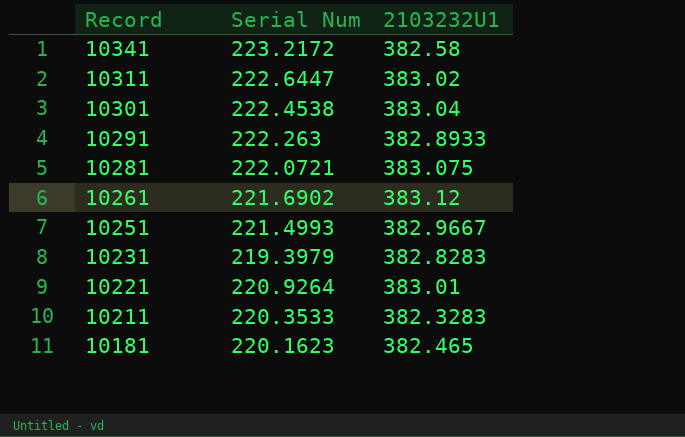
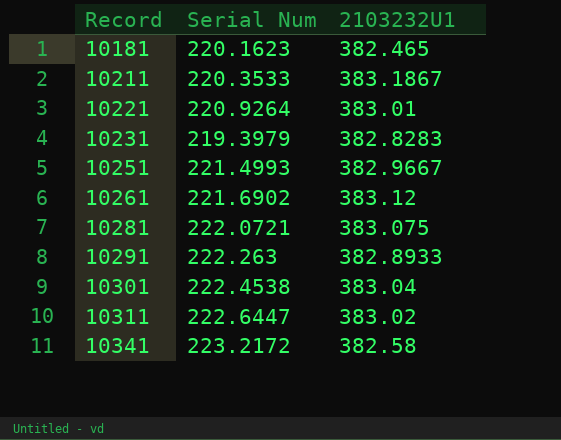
row order: Record descending -> Record ascending
10211 | 2103232U1: 382.3283 -> 383.1867

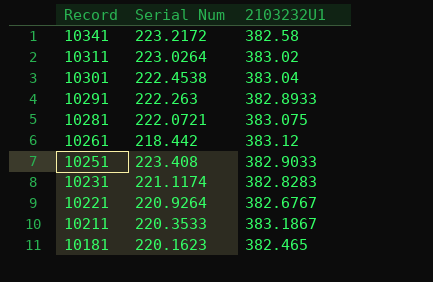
row order: Record ascending -> Record descending
10311 | Serial Num: 222.6447 -> 223.0264
10261 | Serial Num: 221.6902 -> 218.442
10251 | Serial Num: 221.4993 -> 223.408
10251 | 2103232U1: 382.9667 -> 382.9033
10231 | Serial Num: 219.3979 -> 221.1174
10221 | 2103232U1: 383.01 -> 382.6767

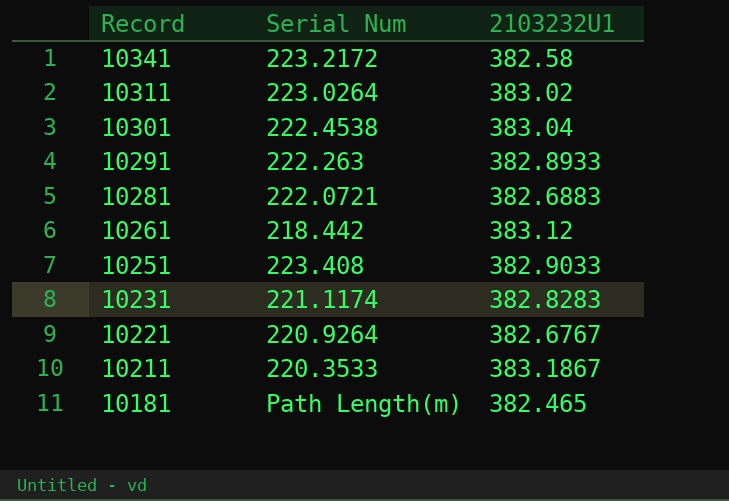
10281 | 2103232U1: 383.075 -> 382.6883
10181 | Serial Num: 220.1623 -> Path Length(m)

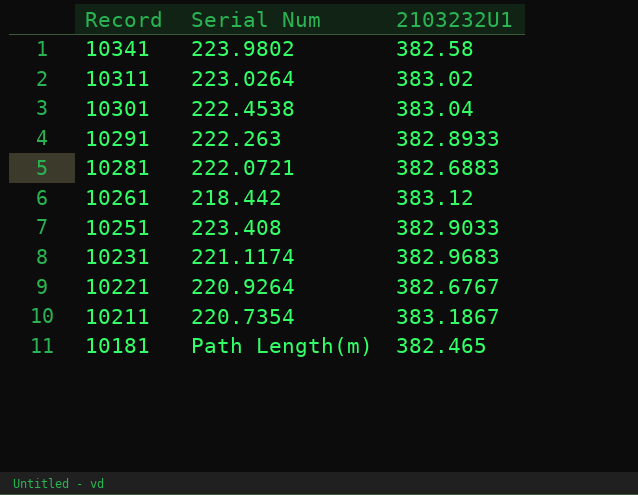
10341 | Serial Num: 223.2172 -> 223.9802
10231 | 2103232U1: 382.8283 -> 382.9683
10211 | Serial Num: 220.3533 -> 220.7354

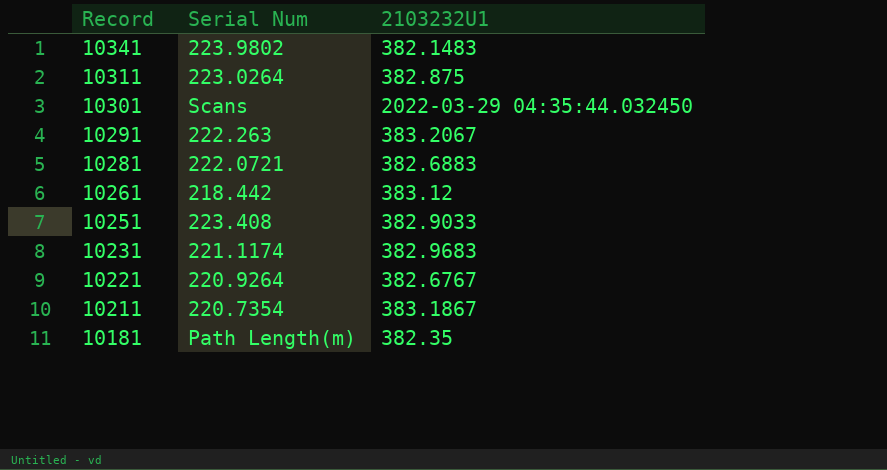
10341 | 2103232U1: 382.58 -> 382.1483
10311 | 2103232U1: 383.02 -> 382.875
10301 | Serial Num: 222.4538 -> Scans
10301 | 2103232U1: 383.04 -> 2022-03-29 04:35:44.032450
10291 | 2103232U1: 382.8933 -> 383.2067
10181 | 2103232U1: 382.465 -> 382.35

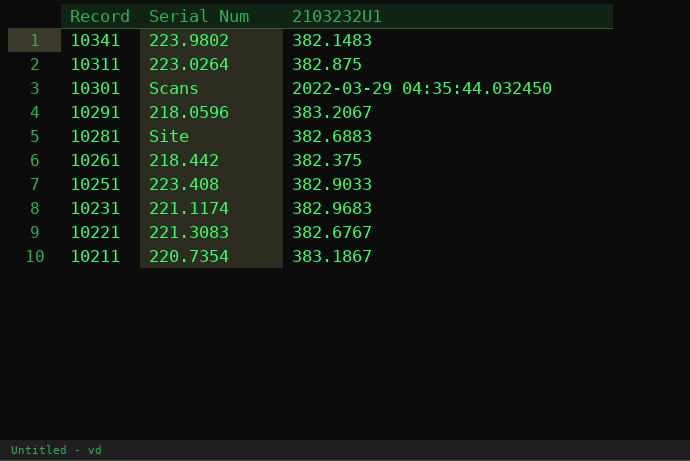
row 10181: Path Length(m) | 382.35 -> none
10291 | Serial Num: 222.263 -> 218.0596
10281 | Serial Num: 222.0721 -> Site
10261 | 2103232U1: 383.12 -> 382.375
10221 | Serial Num: 220.9264 -> 221.3083

